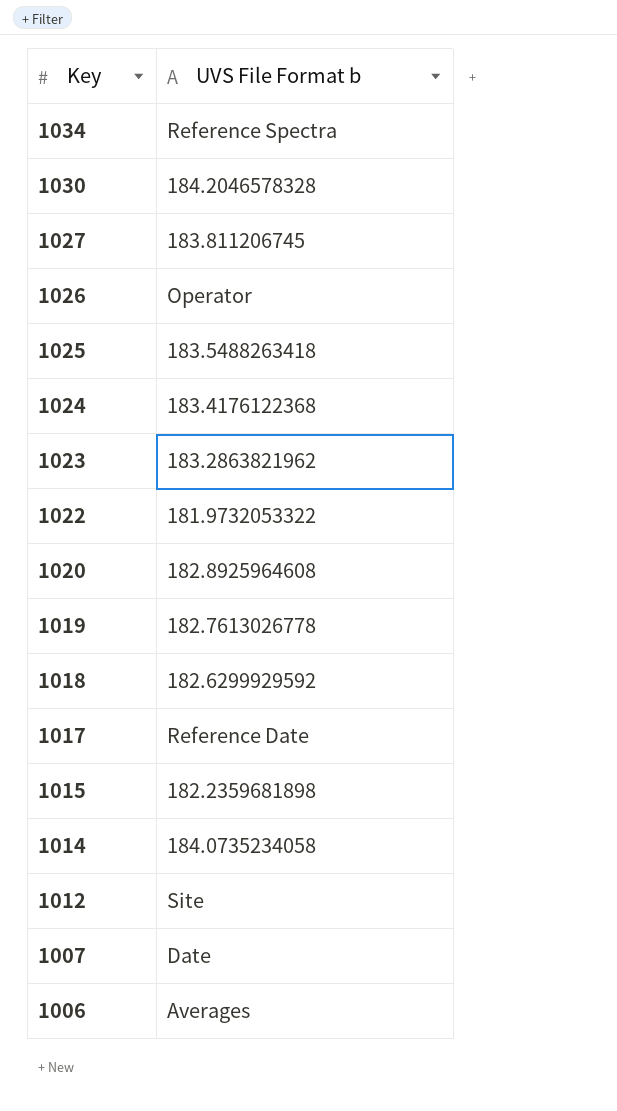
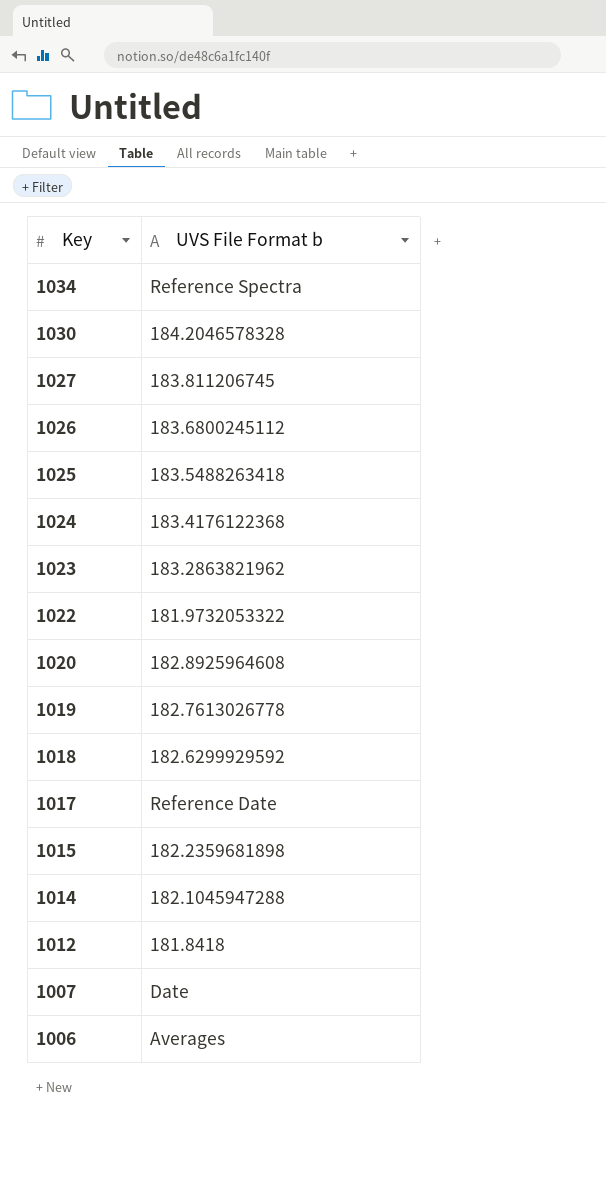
1026 | UVS File Format b: Operator -> 183.6800245112
1014 | UVS File Format b: 184.0735234058 -> 182.1045947288
1012 | UVS File Format b: Site -> 181.8418

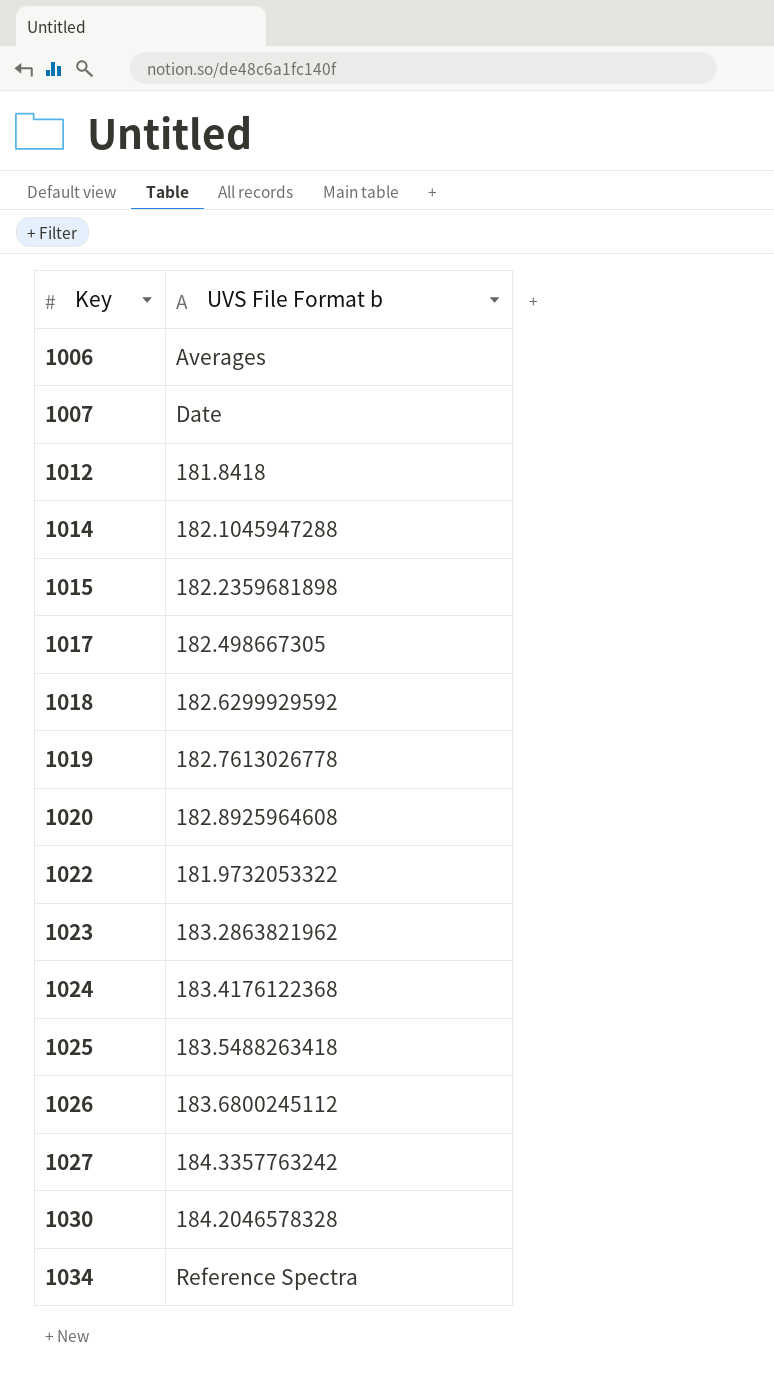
row order: Key descending -> Key ascending
1017 | UVS File Format b: Reference Date -> 182.498667305
1027 | UVS File Format b: 183.811206745 -> 184.3357763242

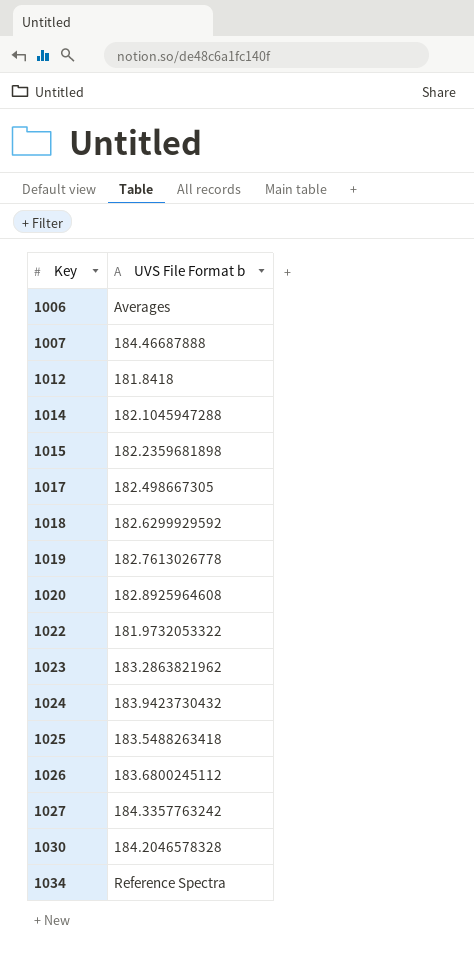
1007 | UVS File Format b: Date -> 184.46687888
1024 | UVS File Format b: 183.4176122368 -> 183.9423730432

